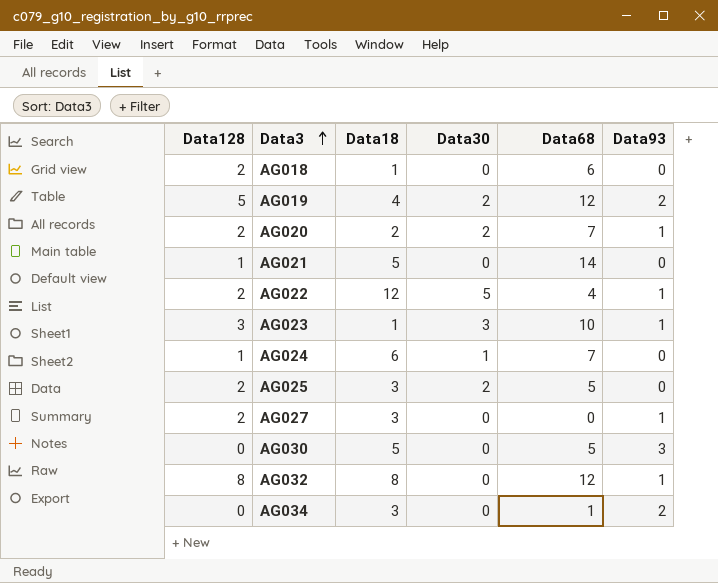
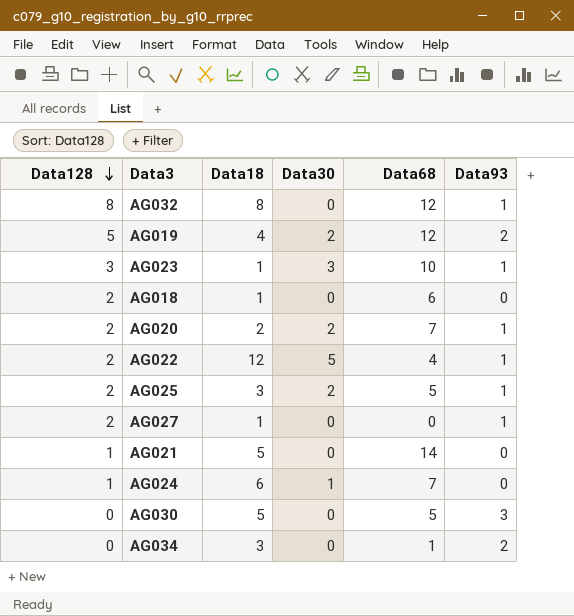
row order: Data3 ascending -> Data128 descending
AG025 | Data93: 0 -> 1
AG027 | Data18: 3 -> 1

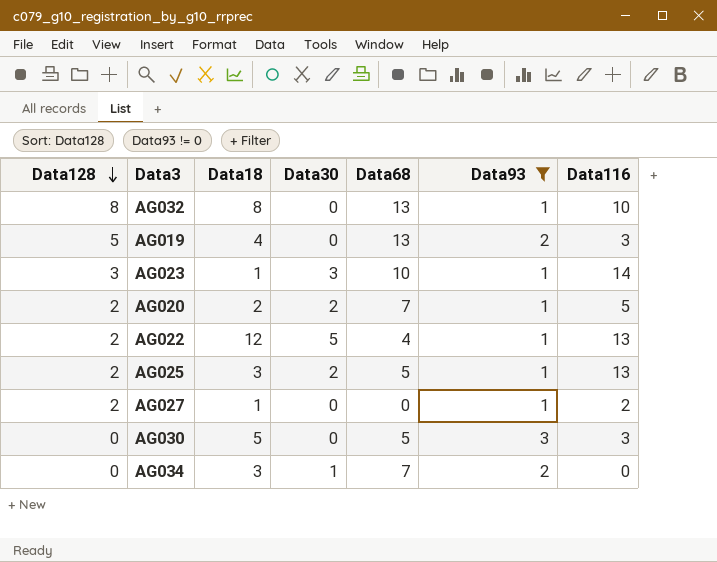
filter: none -> Data93 != 0
column Data116 | position: none -> 7
AG032 | Data68: 12 -> 13
AG019 | Data30: 2 -> 0
AG019 | Data68: 12 -> 13
AG034 | Data30: 0 -> 1
AG034 | Data68: 1 -> 7

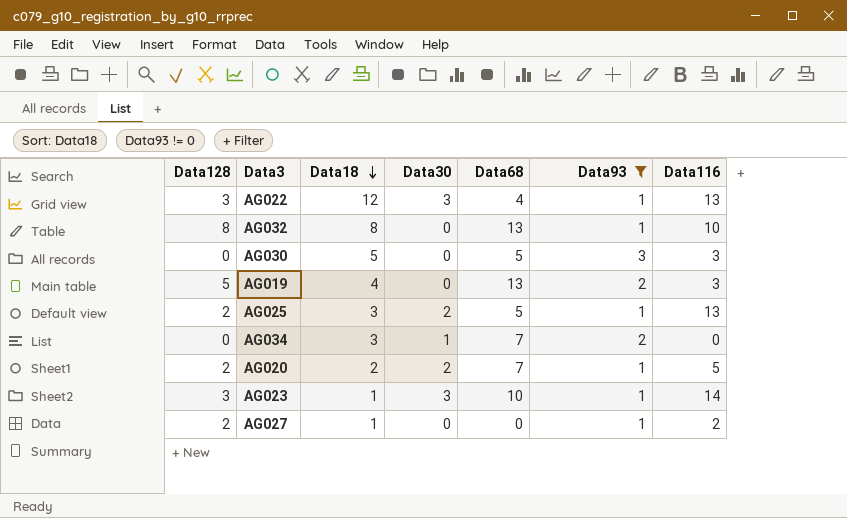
row order: Data128 descending -> Data18 descending
AG022 | Data128: 2 -> 3
AG022 | Data30: 5 -> 3

